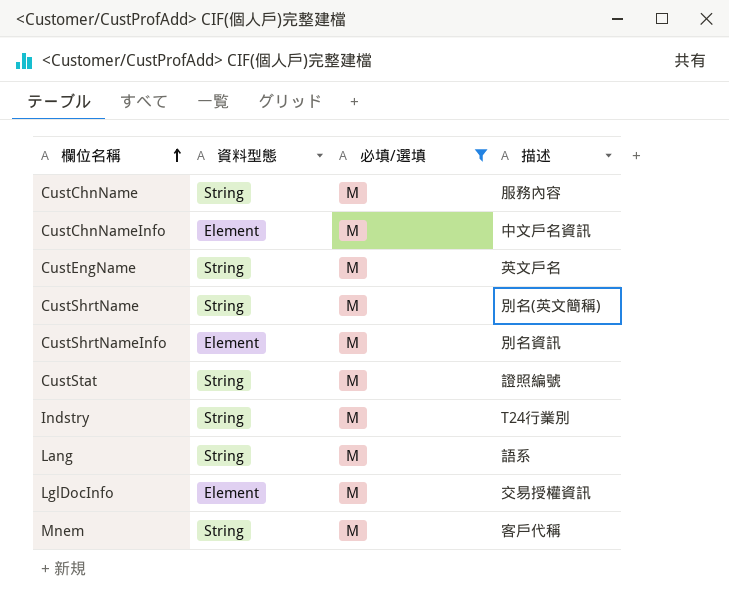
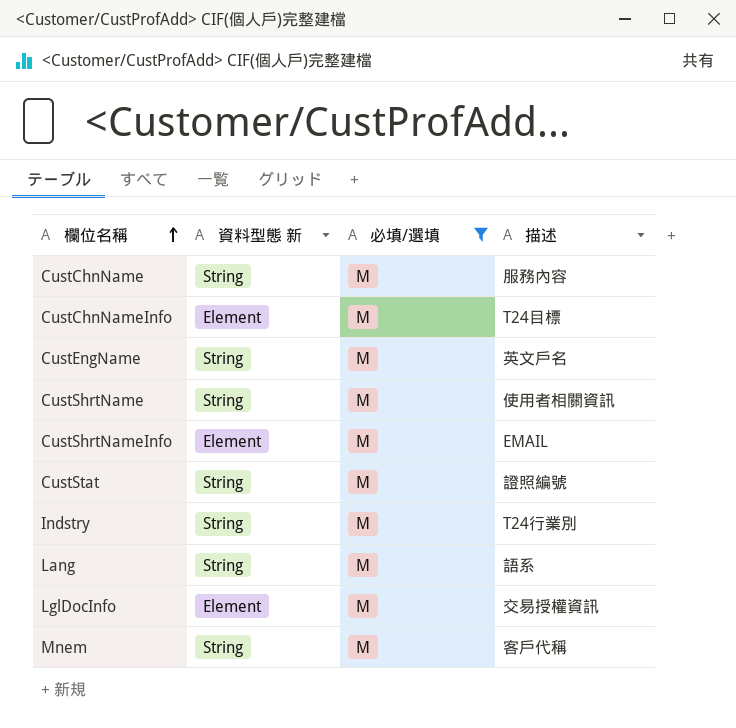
column name: 資料型態 -> 資料型態 新
CustChnNameInfo | 描述: 中文戶名資訊 -> T24目標
CustShrtName | 描述: 別名(英文簡稱) -> 使用者相關資訊
CustShrtNameInfo | 描述: 別名資訊 -> EMAIL

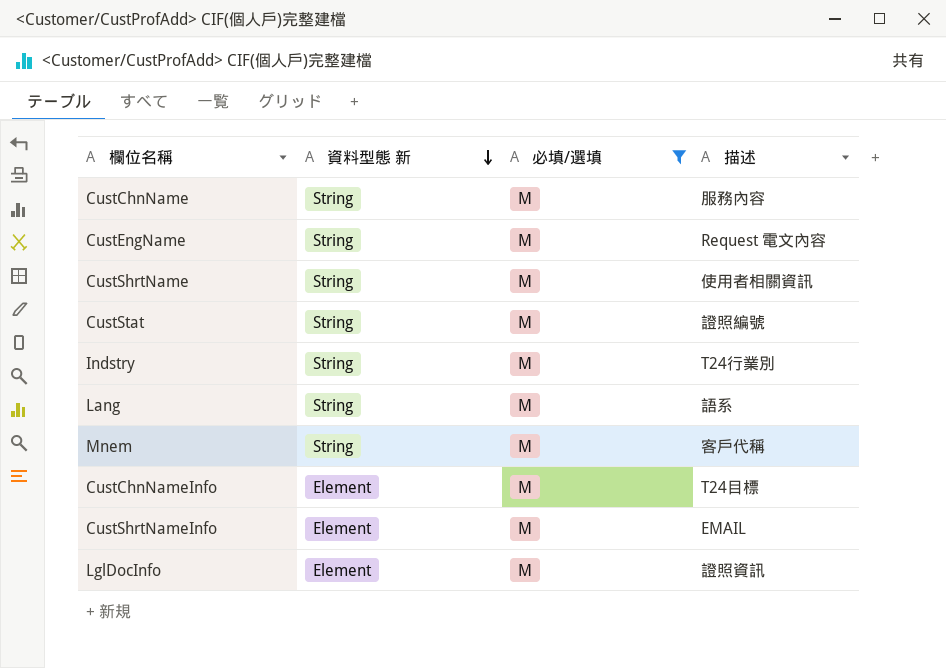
row order: 欄位名稱 ascending -> 資料型態 新 descending
CustEngName | 描述: 英文戶名 -> Request 電文內容
LglDocInfo | 描述: 交易授權資訊 -> 證照資訊

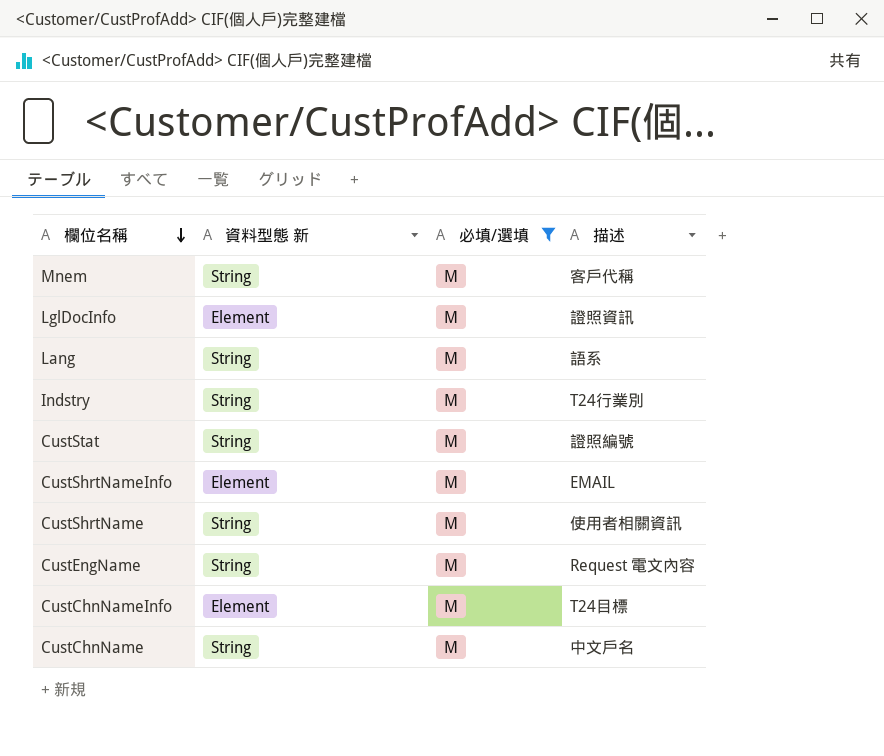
row order: 資料型態 新 descending -> 欄位名稱 descending
CustChnName | 描述: 服務內容 -> 中文戶名

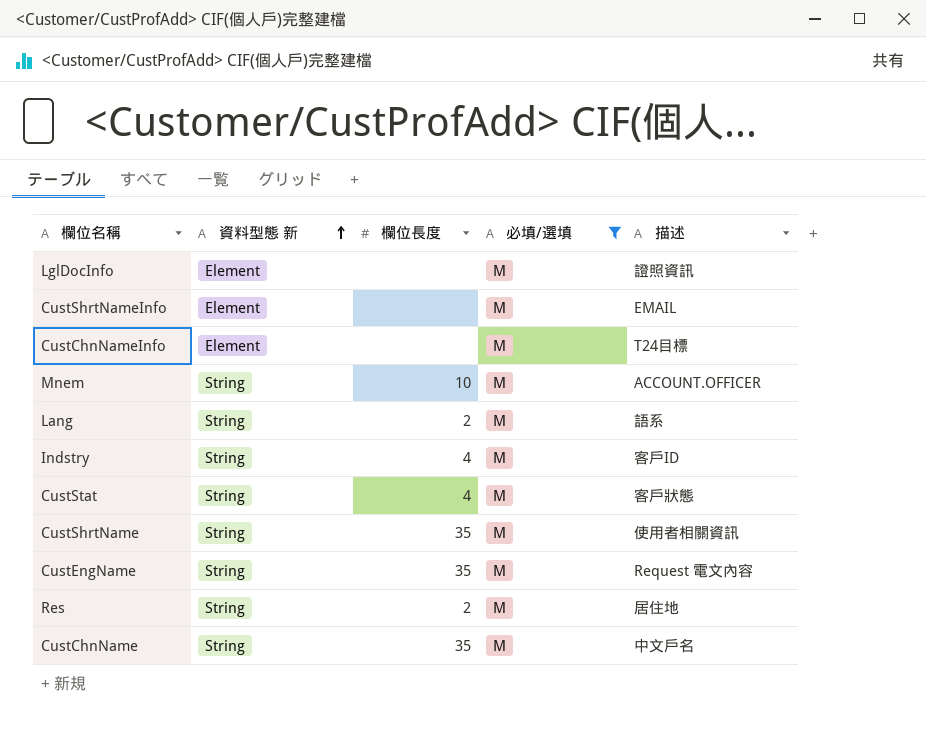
row order: 欄位名稱 descending -> 資料型態 新 ascending
column 欄位長度 | position: none -> 3
Mnem | 描述: 客戶代稱 -> ACCOUNT.OFFICER
Indstry | 描述: T24行業別 -> 客戶ID
CustStat | 描述: 證照編號 -> 客戶狀態
row Res: none -> String | 2 | M | 居住地

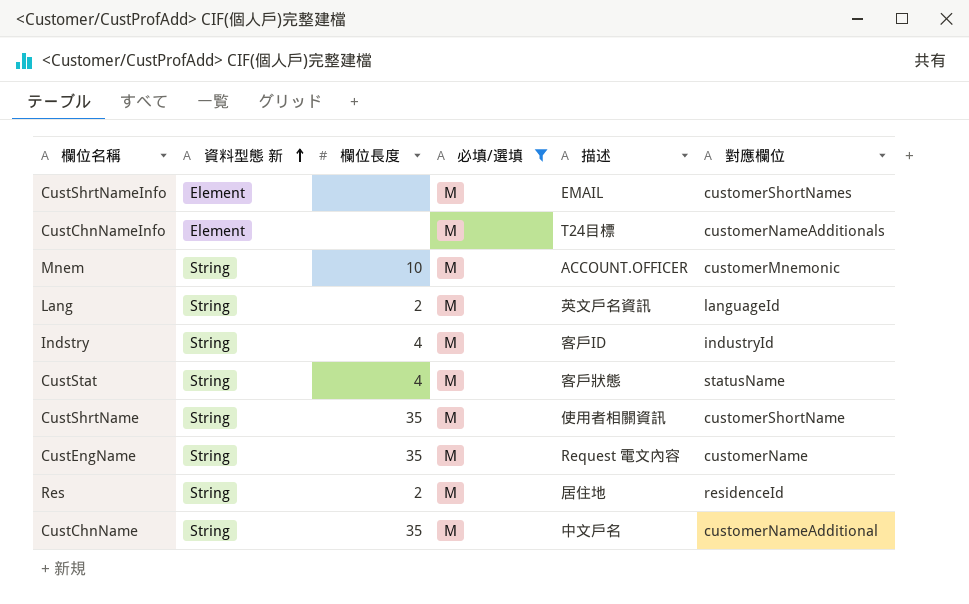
column 對應欄位 | position: none -> 6
row LglDocInfo: Element | none | M | 證照資訊 -> none
Lang | 描述: 語系 -> 英文戶名資訊

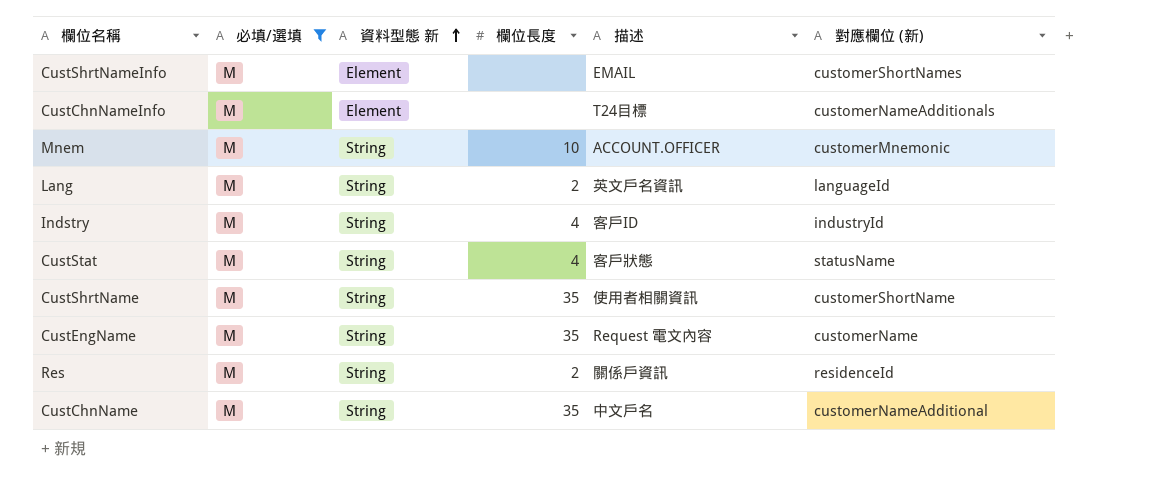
column 必填/選填 | position: 4 -> 2
column name: 對應欄位 -> 對應欄位 (新)
Res | 描述: 居住地 -> 關係戶資訊

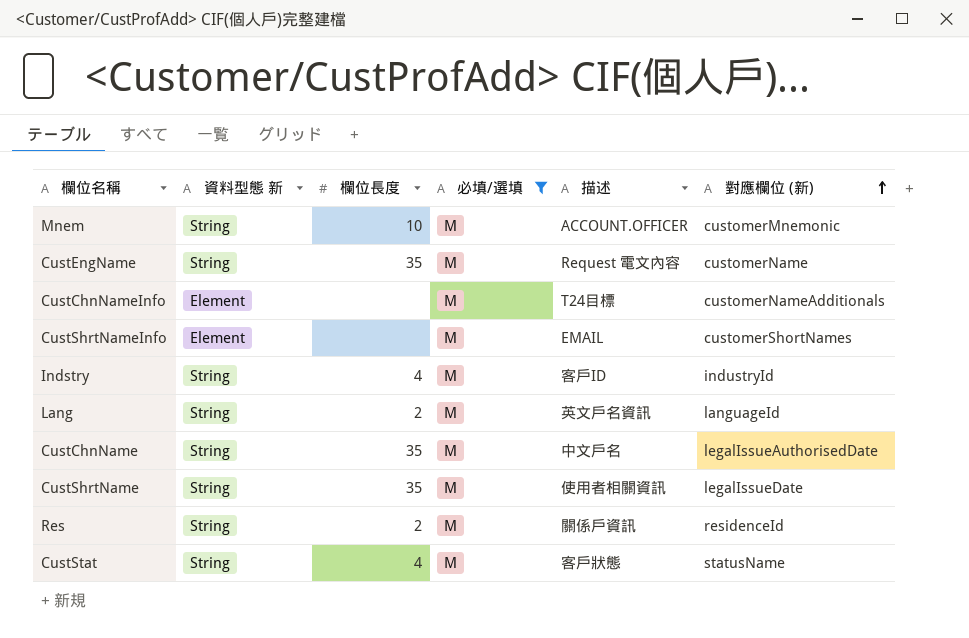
row order: 資料型態 新 ascending -> 對應欄位 (新) ascending
column 必填/選填 | position: 2 -> 4
CustChnName | 對應欄位 (新): customerNameAdditional -> legalIssueAuthorisedDate
CustShrtName | 對應欄位 (新): customerShortName -> legalIssueDate

